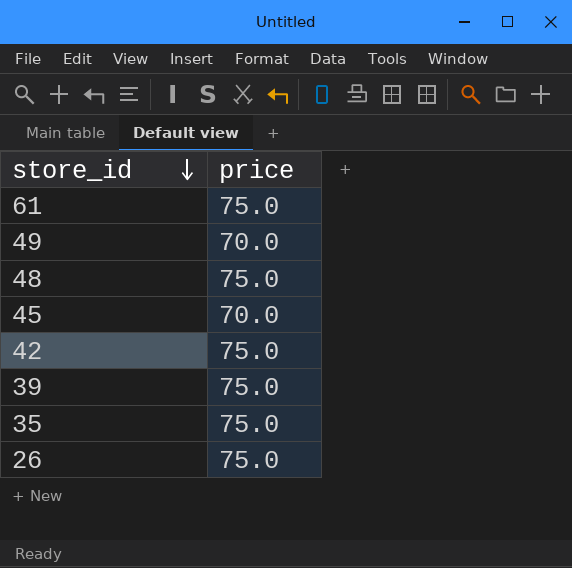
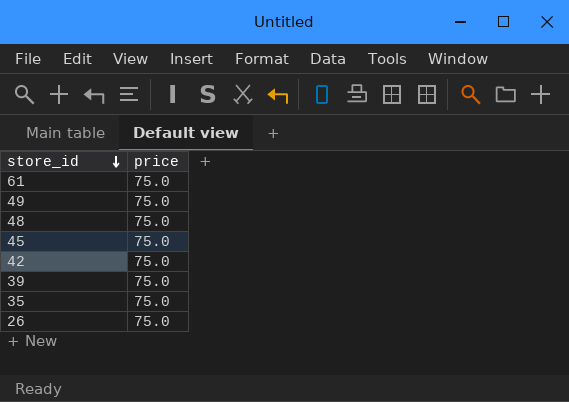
49 | price: 70.0 -> 75.0
45 | price: 70.0 -> 75.0

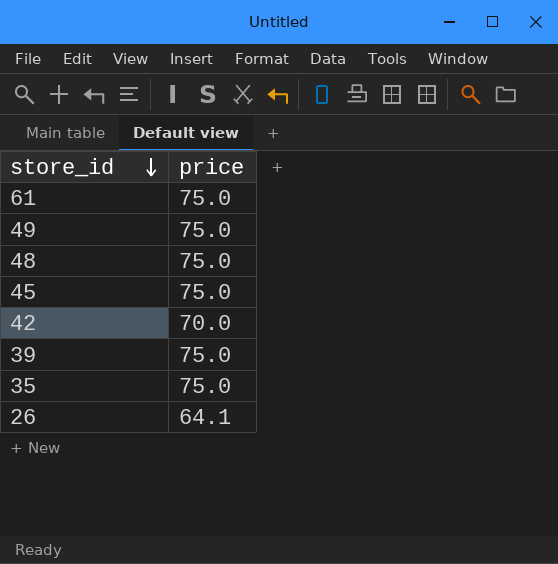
42 | price: 75.0 -> 70.0
26 | price: 75.0 -> 64.1

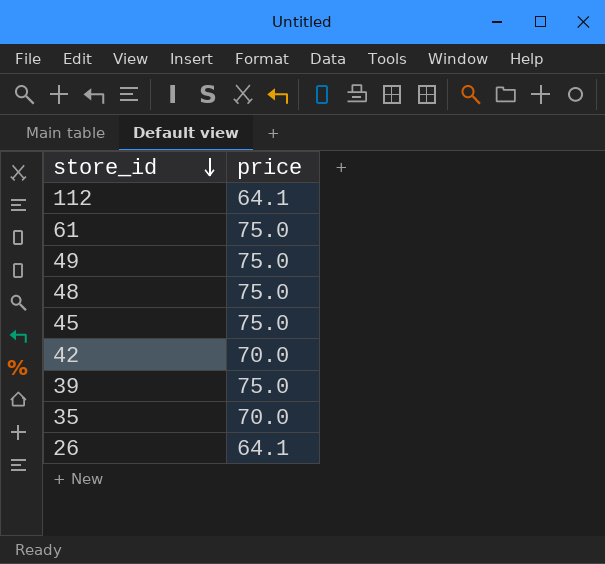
row 112: none -> 64.1
35 | price: 75.0 -> 70.0

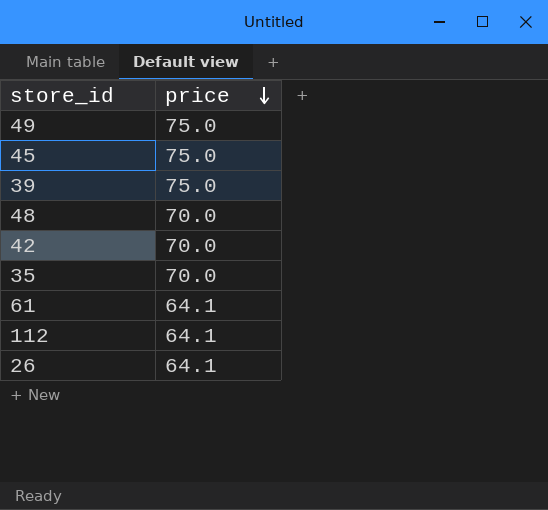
row order: store_id descending -> price descending
48 | price: 75.0 -> 70.0
61 | price: 75.0 -> 64.1

